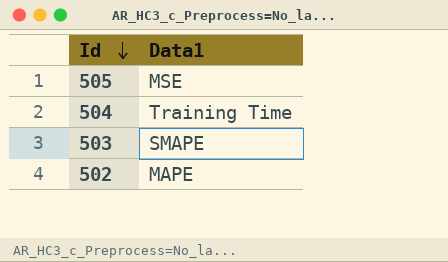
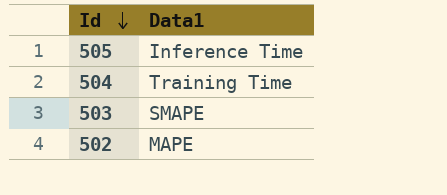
505 | Data1: MSE -> Inference Time

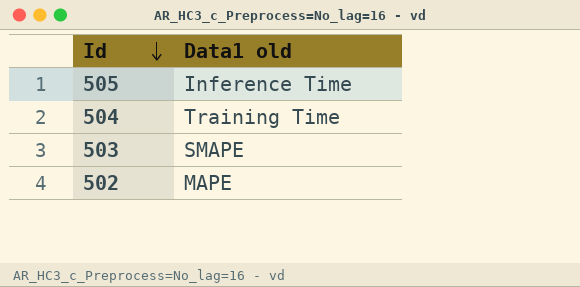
column name: Data1 -> Data1 old

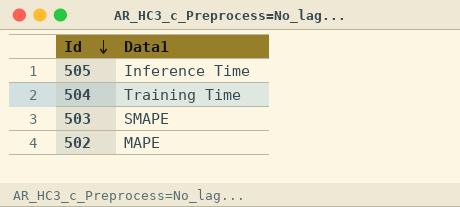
column name: Data1 old -> Data1

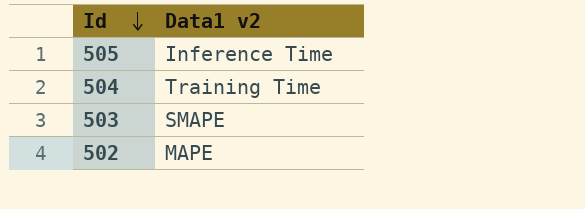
column name: Data1 -> Data1 v2

